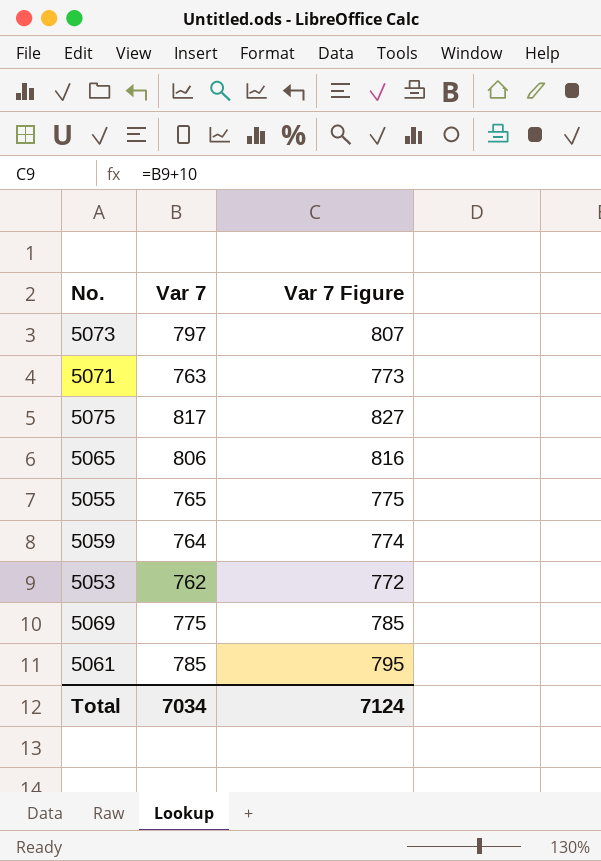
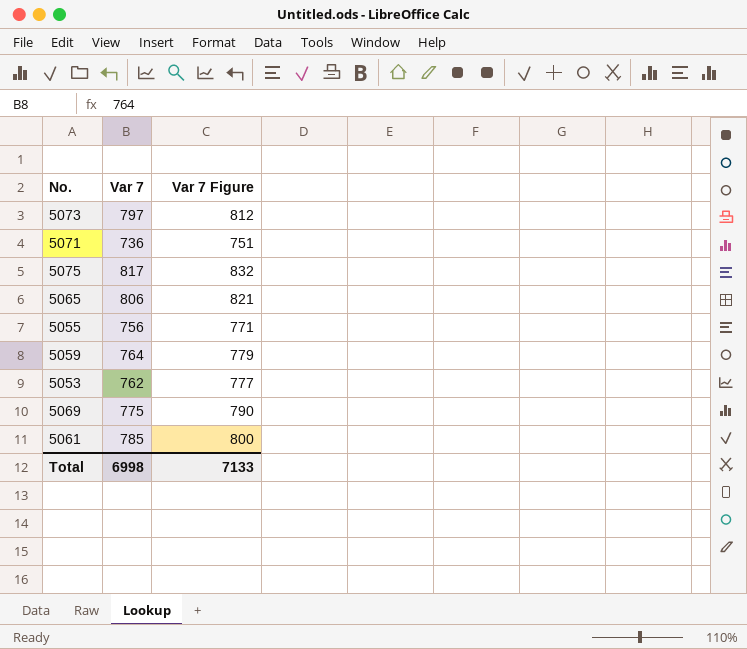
column Var 7 Figure | formula: [Var 7] + 10 -> [Var 7] + 15
5071 | Var 7: 763 -> 736
5055 | Var 7: 765 -> 756
Total | Var 7: 7034 -> 6998
Total | Var 7 Figure: 7124 -> 7133

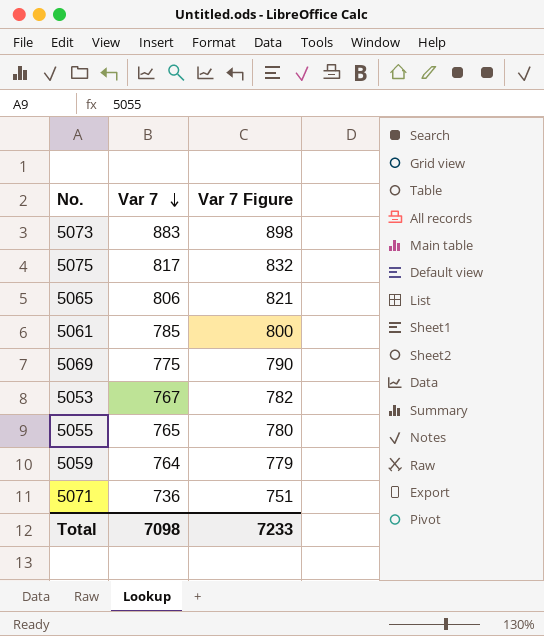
row order: none -> Var 7 descending
5073 | Var 7: 797 -> 883
5073 | Var 7 Figure: 812 -> 898
5053 | Var 7: 762 -> 767
5053 | Var 7 Figure: 777 -> 782
5055 | Var 7: 756 -> 765
5055 | Var 7 Figure: 771 -> 780
Total | Var 7: 6998 -> 7098
Total | Var 7 Figure: 7133 -> 7233

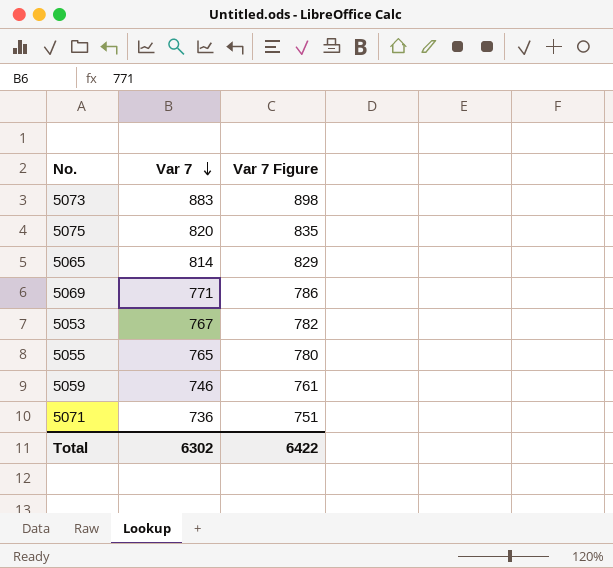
row 5061: 785 | 800 -> none
5075 | Var 7: 817 -> 820
5075 | Var 7 Figure: 832 -> 835
5065 | Var 7: 806 -> 814
5065 | Var 7 Figure: 821 -> 829
5069 | Var 7: 775 -> 771
5069 | Var 7 Figure: 790 -> 786
5059 | Var 7: 764 -> 746
5059 | Var 7 Figure: 779 -> 761
Total | Var 7: 7098 -> 6302
Total | Var 7 Figure: 7233 -> 6422

